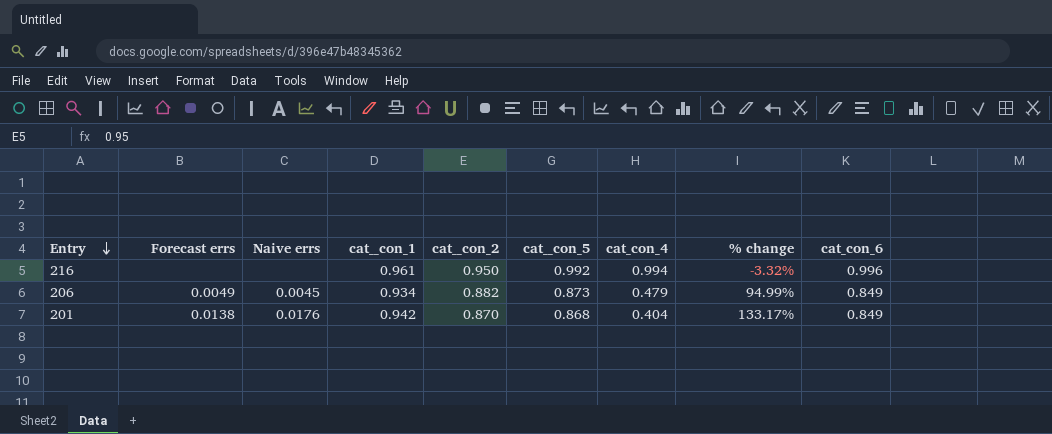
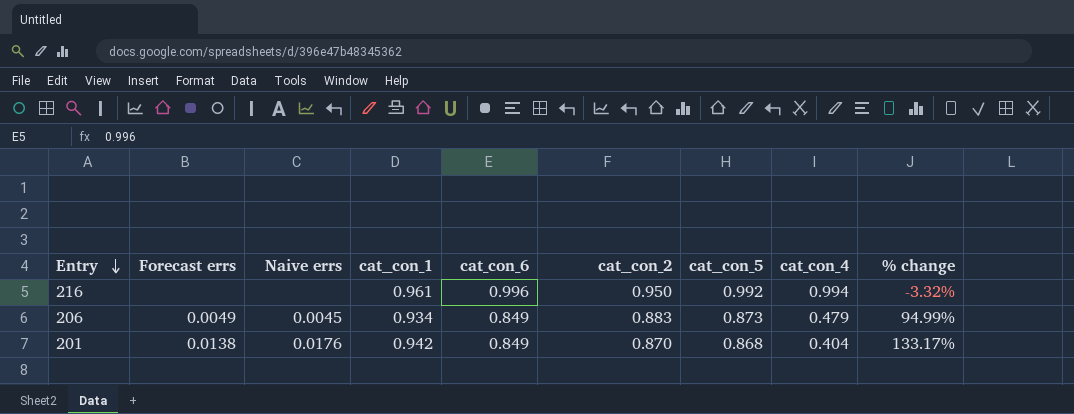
column cat_con_6 | position: 9 -> 5
206 | cat__con_2: 0.882 -> 0.883

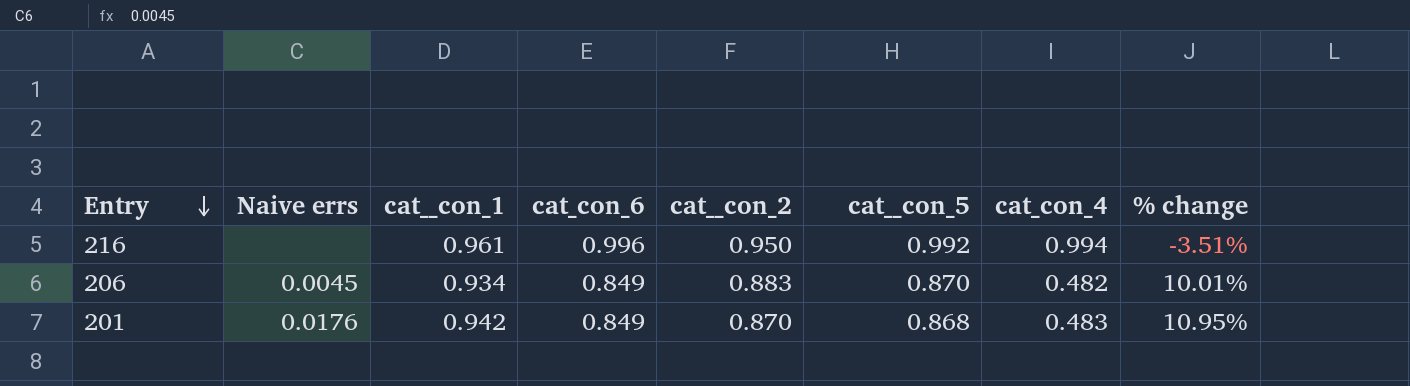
column Forecast errs | position: 2 -> none
column % change | formula: ([cat__con_1] - [cat_con_4]) / [cat_con_4] -> ([cat__con_1] - [cat_con_6]) / [cat_con_6]
206 | cat__con_5: 0.873 -> 0.870
206 | cat_con_4: 0.479 -> 0.482
201 | cat_con_4: 0.404 -> 0.483

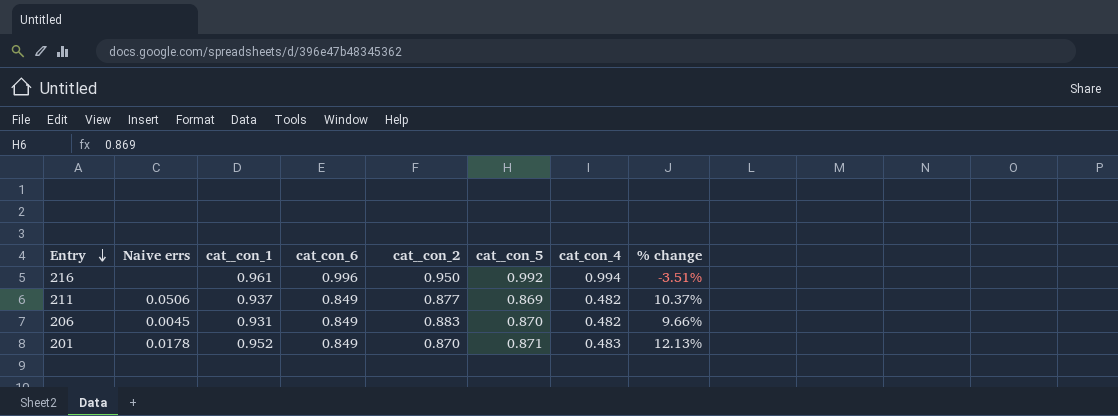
row 211: none -> 0.0506 | 0.937 | 0.849 | 0.877 | 0.869 | 0.482 | 10.37%
206 | cat__con_1: 0.934 -> 0.931
206 | % change: 10.01% -> 9.66%
201 | Naive errs: 0.0176 -> 0.0178
201 | cat__con_1: 0.942 -> 0.952
201 | cat__con_5: 0.868 -> 0.871
201 | % change: 10.95% -> 12.13%

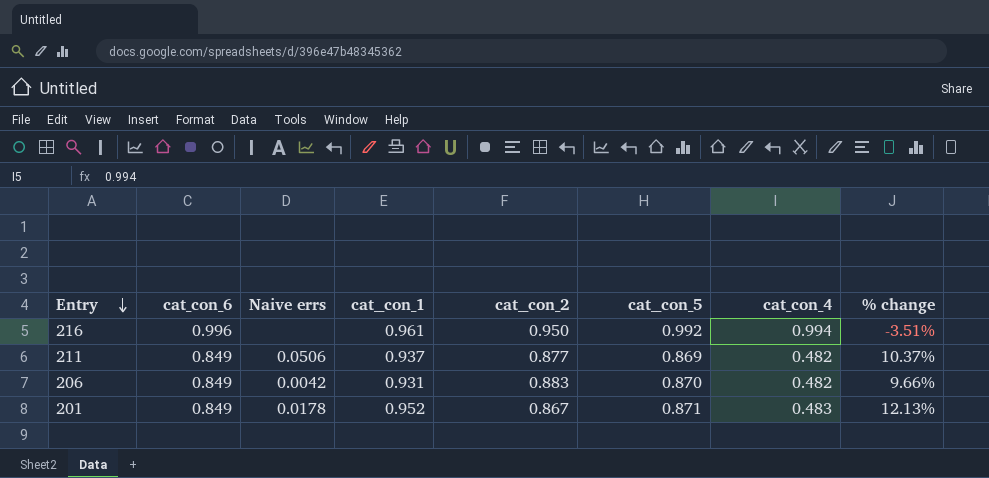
column cat_con_6 | position: 4 -> 2
206 | Naive errs: 0.0045 -> 0.0042
201 | cat__con_2: 0.870 -> 0.867

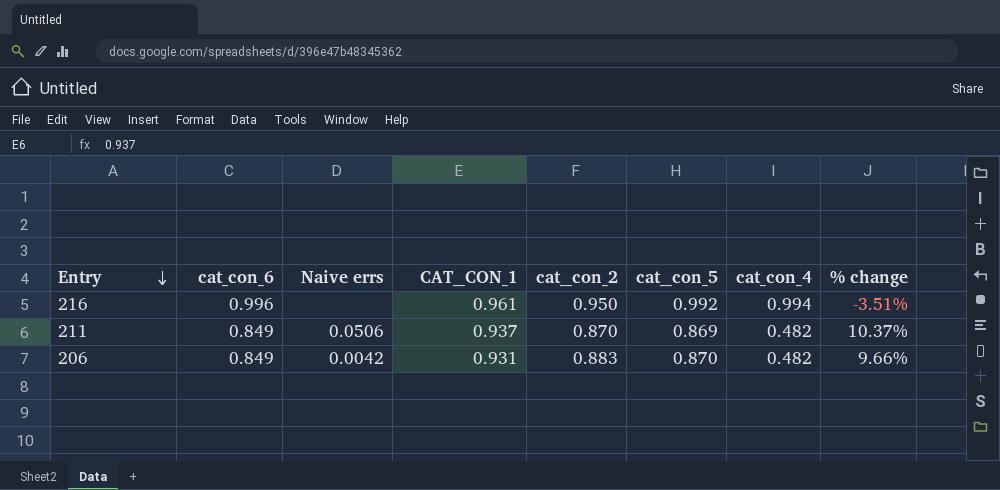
column name: cat__con_1 -> CAT__CON_1
row 201: 0.849 | 0.0178 | 0.952 | 0.867 | 0.871 | 0.483 | 12.13% -> none
211 | cat__con_2: 0.877 -> 0.870

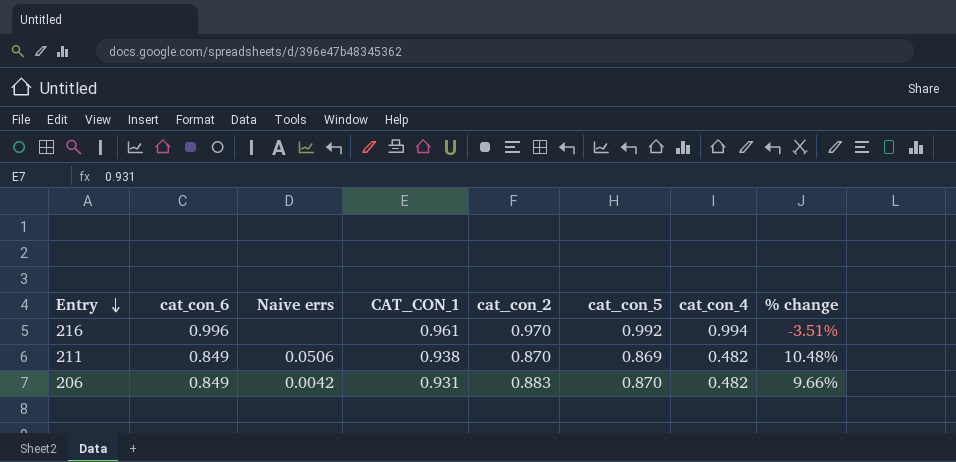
216 | cat__con_2: 0.950 -> 0.970
211 | CAT__CON_1: 0.937 -> 0.938
211 | % change: 10.37% -> 10.48%

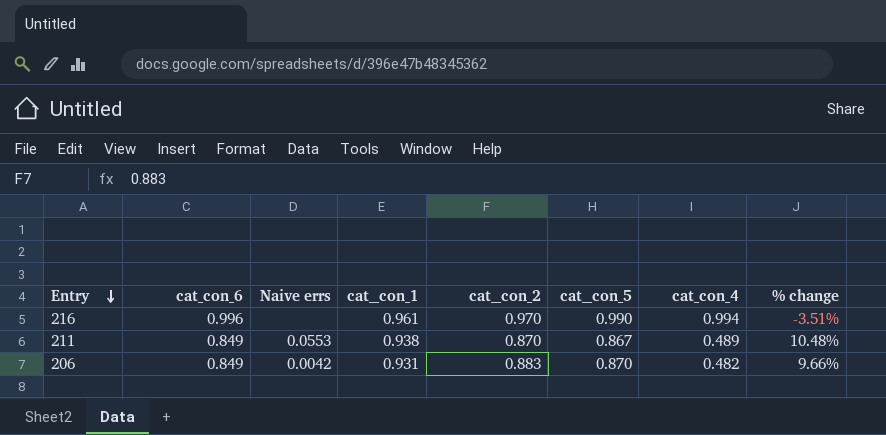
column name: CAT__CON_1 -> cat__con_1
216 | cat__con_5: 0.992 -> 0.990
211 | Naive errs: 0.0506 -> 0.0553
211 | cat__con_5: 0.869 -> 0.867
211 | cat_con_4: 0.482 -> 0.489

